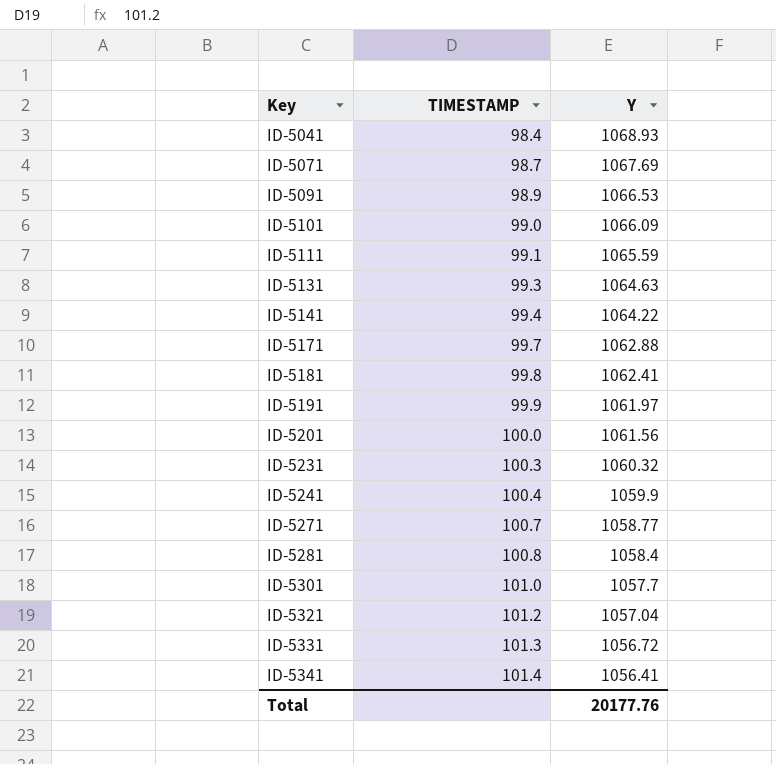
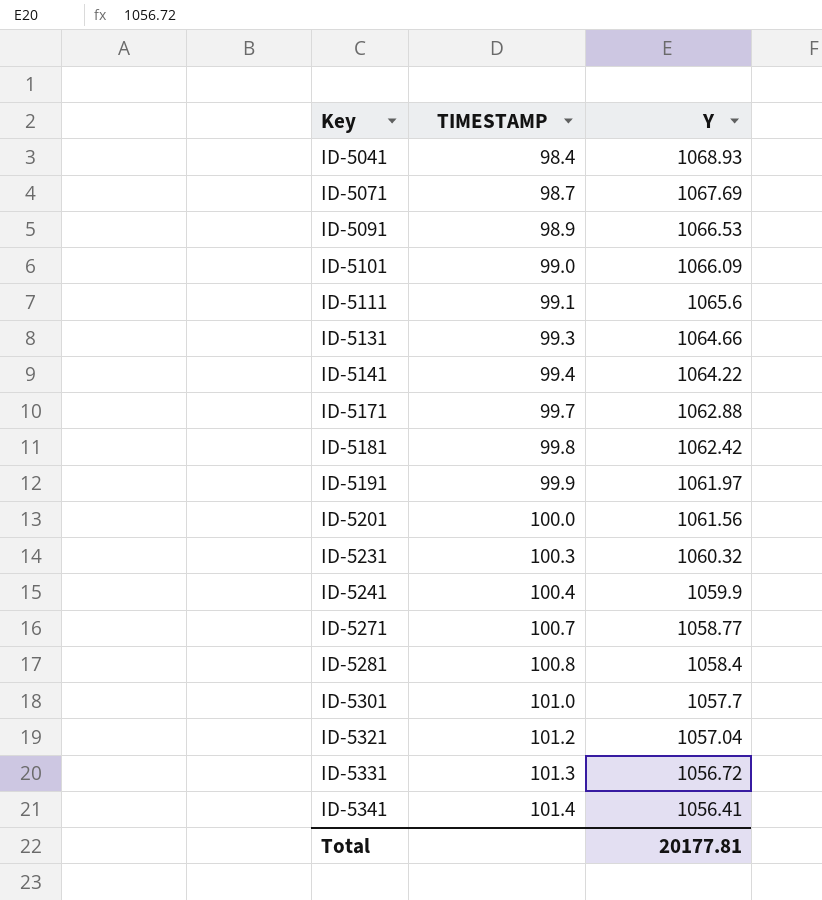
ID-5111 | Y: 1065.59 -> 1065.6
ID-5131 | Y: 1064.63 -> 1064.66
ID-5181 | Y: 1062.41 -> 1062.42
Total | Y: 20177.76 -> 20177.81

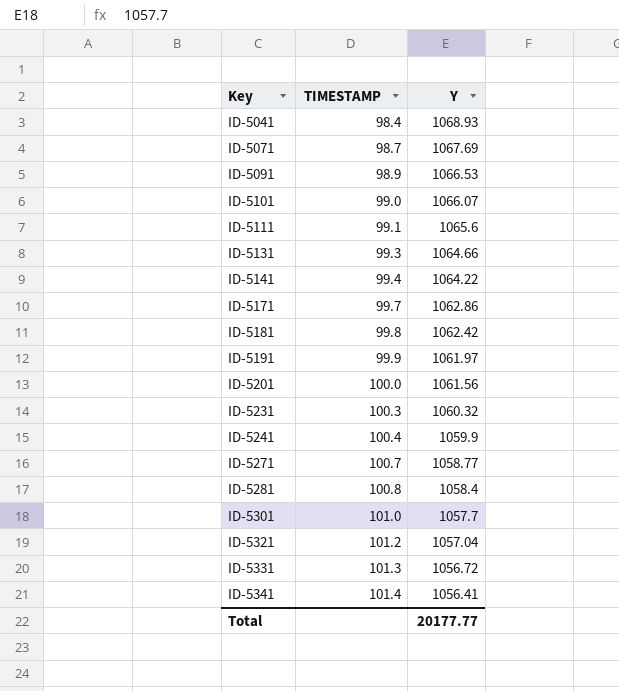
ID-5101 | Y: 1066.09 -> 1066.07
ID-5171 | Y: 1062.88 -> 1062.86
Total | Y: 20177.81 -> 20177.77

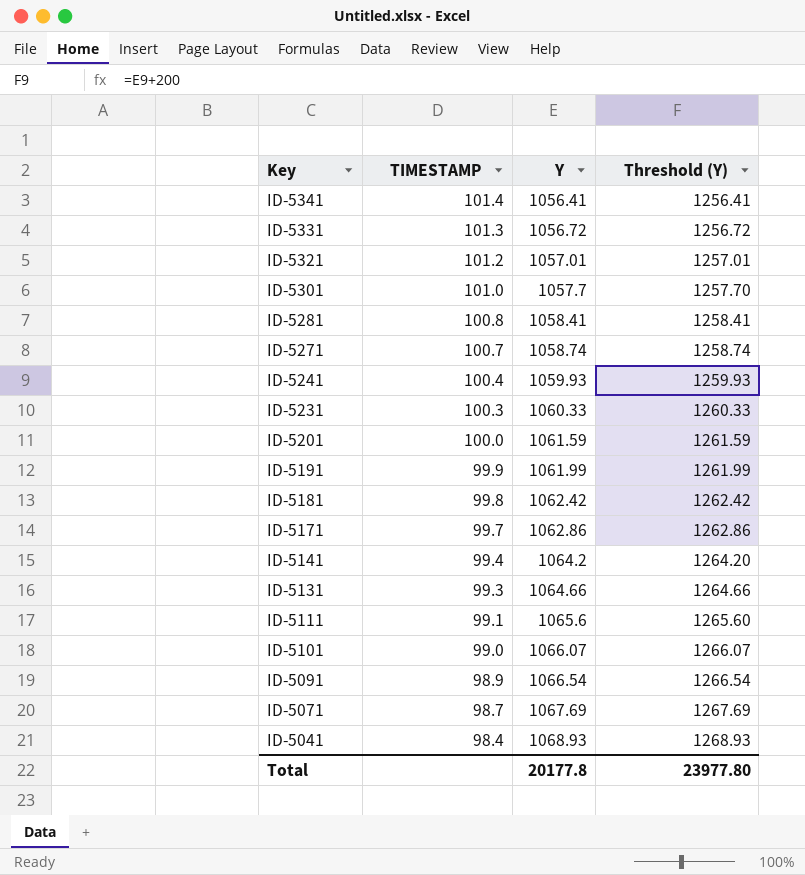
row order: Key ascending -> Key descending
column Threshold (Y) | formula: none -> [Y] + 200
ID-5321 | Y: 1057.04 -> 1057.01
ID-5281 | Y: 1058.4 -> 1058.41
ID-5271 | Y: 1058.77 -> 1058.74
ID-5241 | Y: 1059.9 -> 1059.93
ID-5231 | Y: 1060.32 -> 1060.33
ID-5201 | Y: 1061.56 -> 1061.59
ID-5191 | Y: 1061.97 -> 1061.99
ID-5141 | Y: 1064.22 -> 1064.2
ID-5091 | Y: 1066.53 -> 1066.54
Total | Y: 20177.77 -> 20177.8

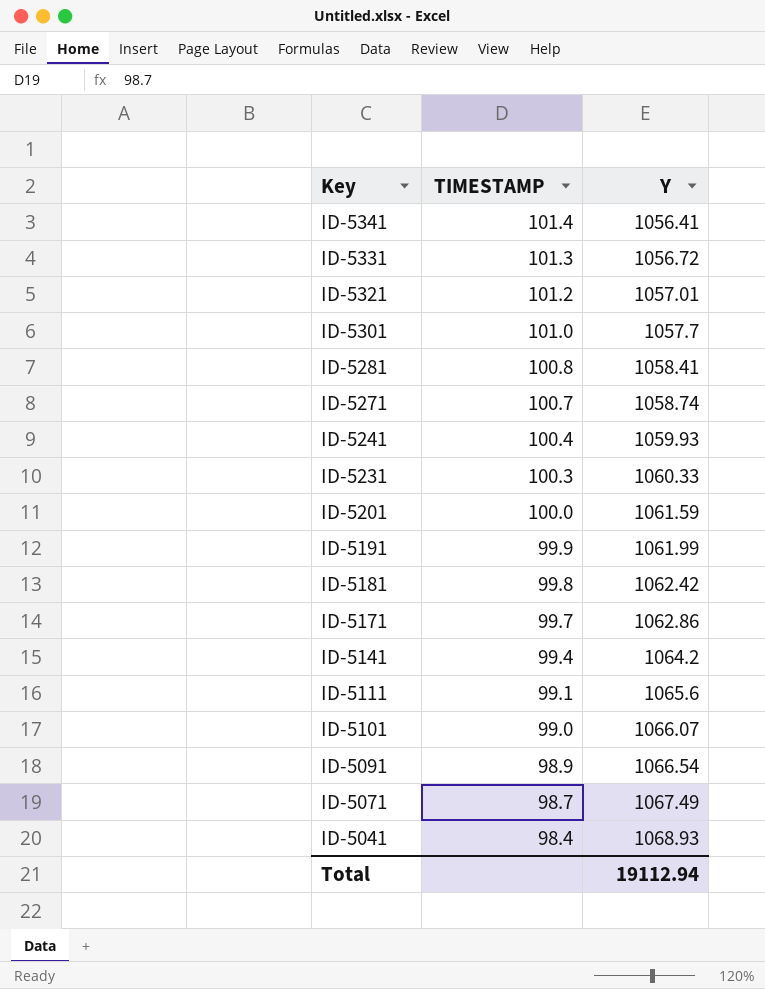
column Threshold (Y) | formula: [Y] + 200 -> none
row ID-5131: 99.3 | 1064.66 | 1264.66 -> none
ID-5071 | Y: 1067.69 -> 1067.49
Total | Y: 20177.8 -> 19112.94

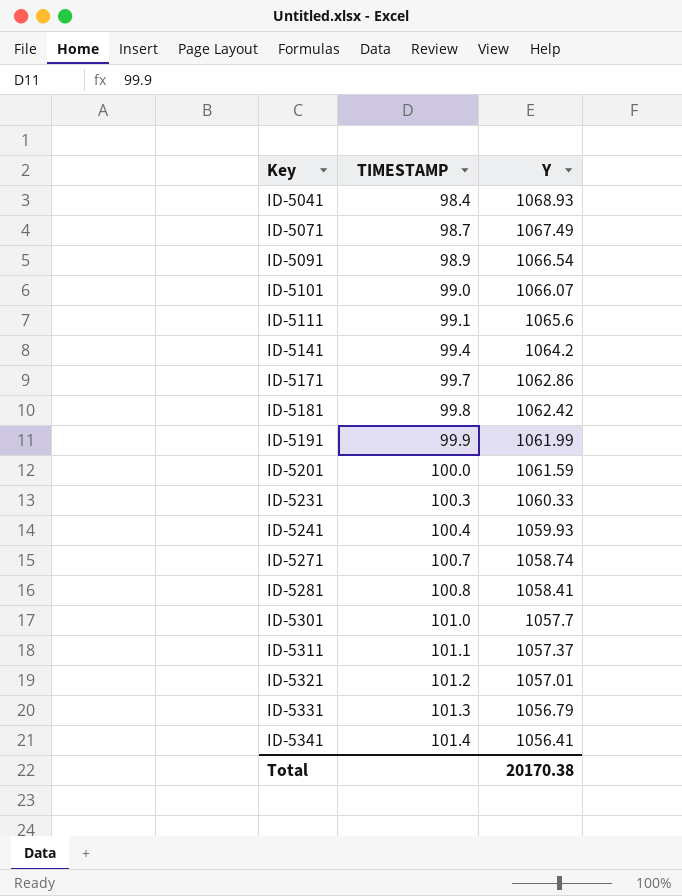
row order: Key descending -> Key ascending
row ID-5311: none -> 101.1 | 1057.37
ID-5331 | Y: 1056.72 -> 1056.79
Total | Y: 19112.94 -> 20170.38

